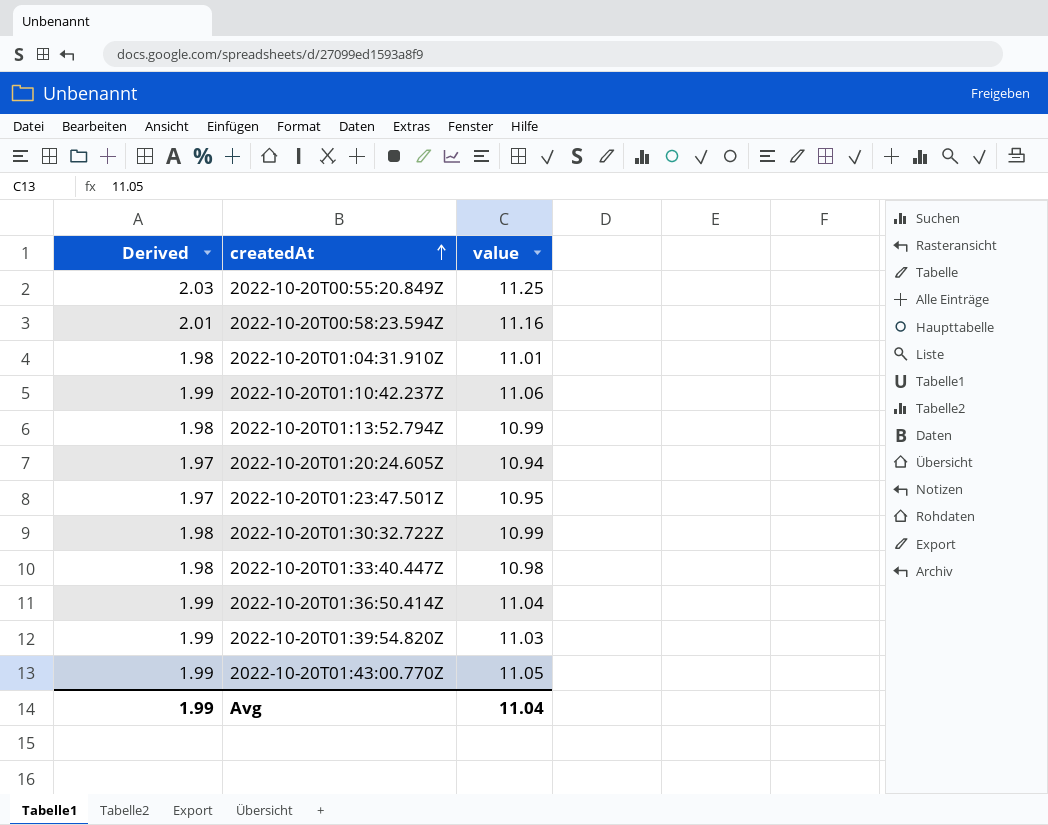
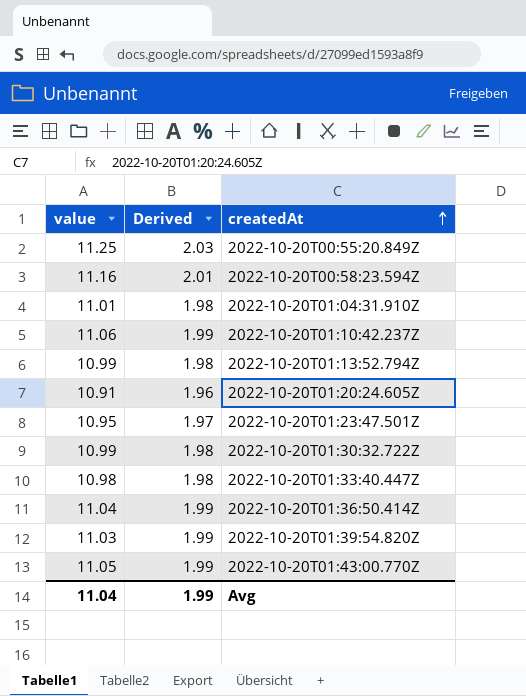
column value | position: 3 -> 1
2022-10-20T01:20:24.605Z | value: 10.94 -> 10.91
2022-10-20T01:20:24.605Z | Derived: 1.97 -> 1.96

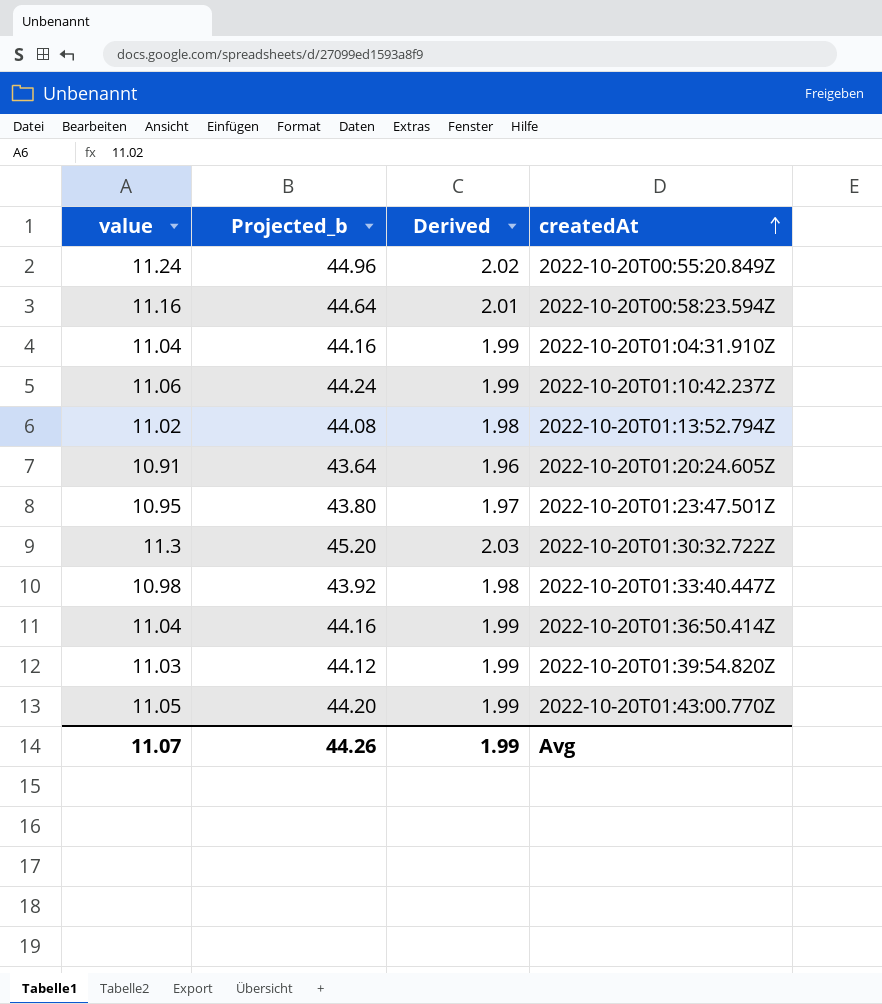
column Projected_b | formula: none -> [value] * 4
2022-10-20T00:55:20.849Z | value: 11.25 -> 11.24
2022-10-20T00:55:20.849Z | Derived: 2.03 -> 2.02
2022-10-20T01:04:31.910Z | value: 11.01 -> 11.04
2022-10-20T01:04:31.910Z | Derived: 1.98 -> 1.99
2022-10-20T01:13:52.794Z | value: 10.99 -> 11.02
2022-10-20T01:30:32.722Z | value: 10.99 -> 11.3
2022-10-20T01:30:32.722Z | Derived: 1.98 -> 2.03
Avg | value: 11.04 -> 11.07

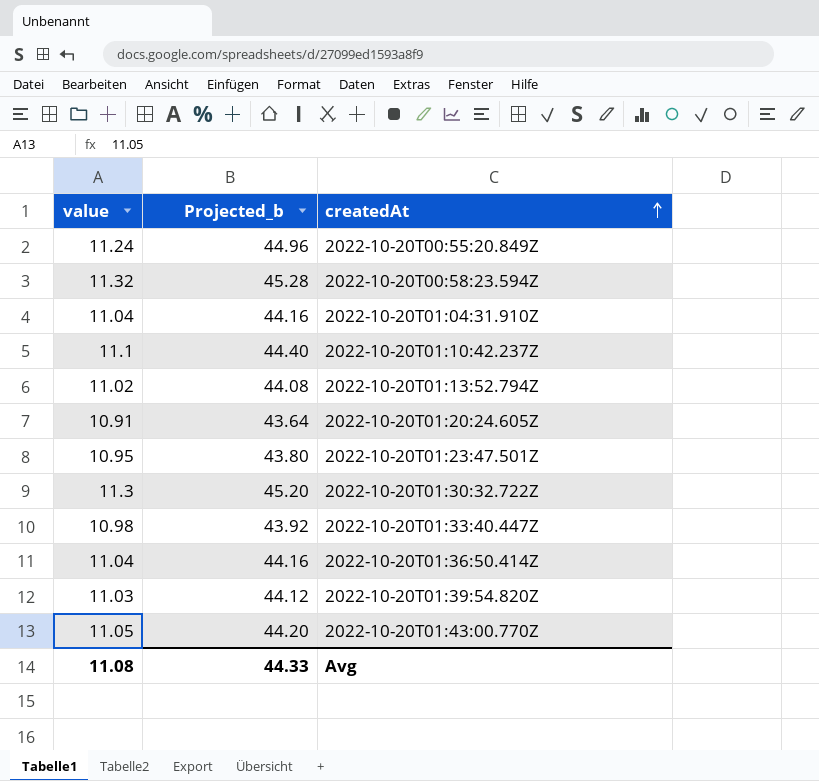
column Derived | formula: [value] * 0.18 -> none
2022-10-20T00:58:23.594Z | value: 11.16 -> 11.32
2022-10-20T00:58:23.594Z | Projected_b: 44.64 -> 45.28
2022-10-20T01:10:42.237Z | value: 11.06 -> 11.1
2022-10-20T01:10:42.237Z | Projected_b: 44.24 -> 44.40
Avg | value: 11.07 -> 11.08
Avg | Projected_b: 44.26 -> 44.33

